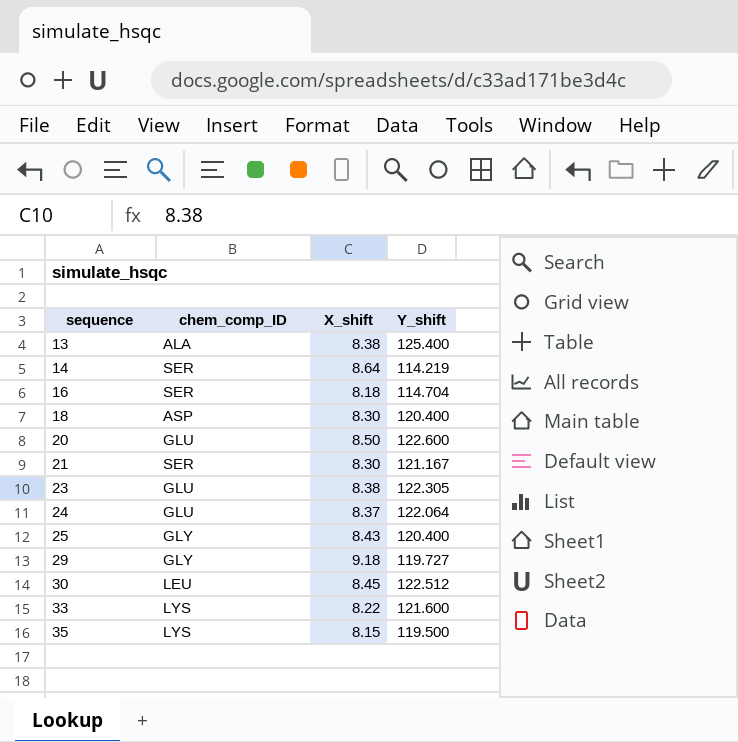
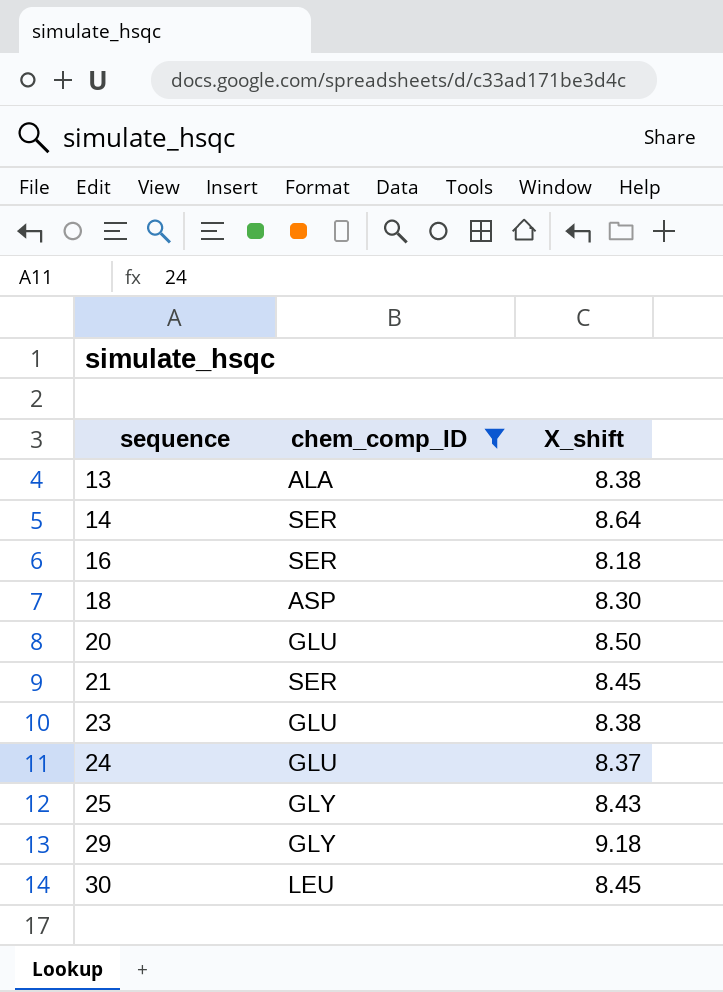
filter: none -> chem_comp_ID != LYS
column Y_shift | position: 4 -> none
21 | X_shift: 8.30 -> 8.45

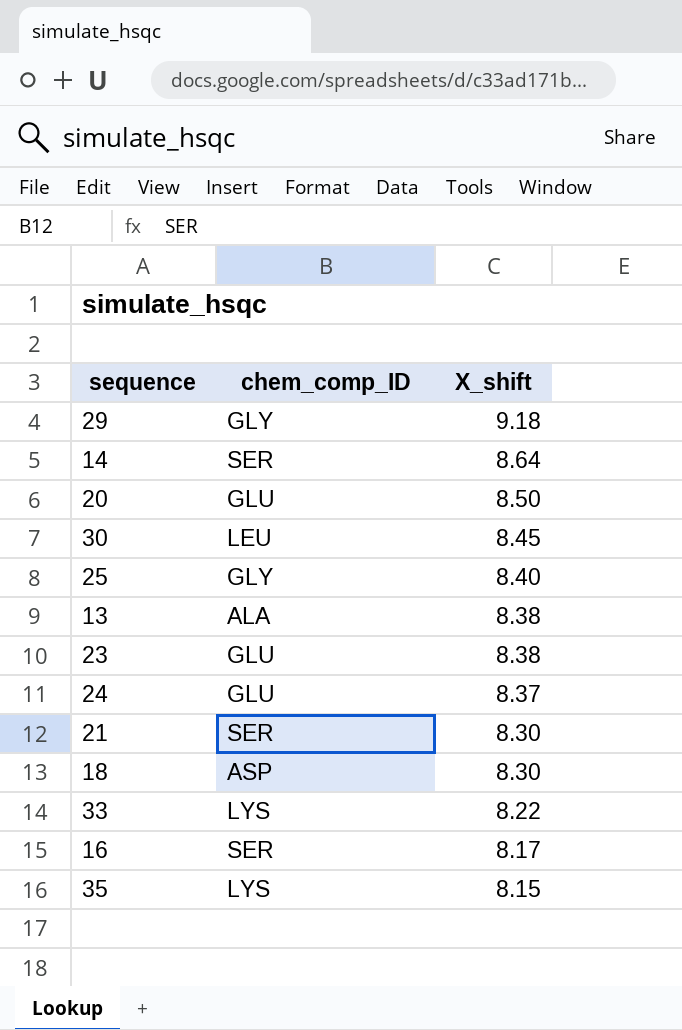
filter: chem_comp_ID != LYS -> none
row order: sequence ascending -> X_shift descending
25 | X_shift: 8.43 -> 8.40
21 | X_shift: 8.45 -> 8.30
16 | X_shift: 8.18 -> 8.17

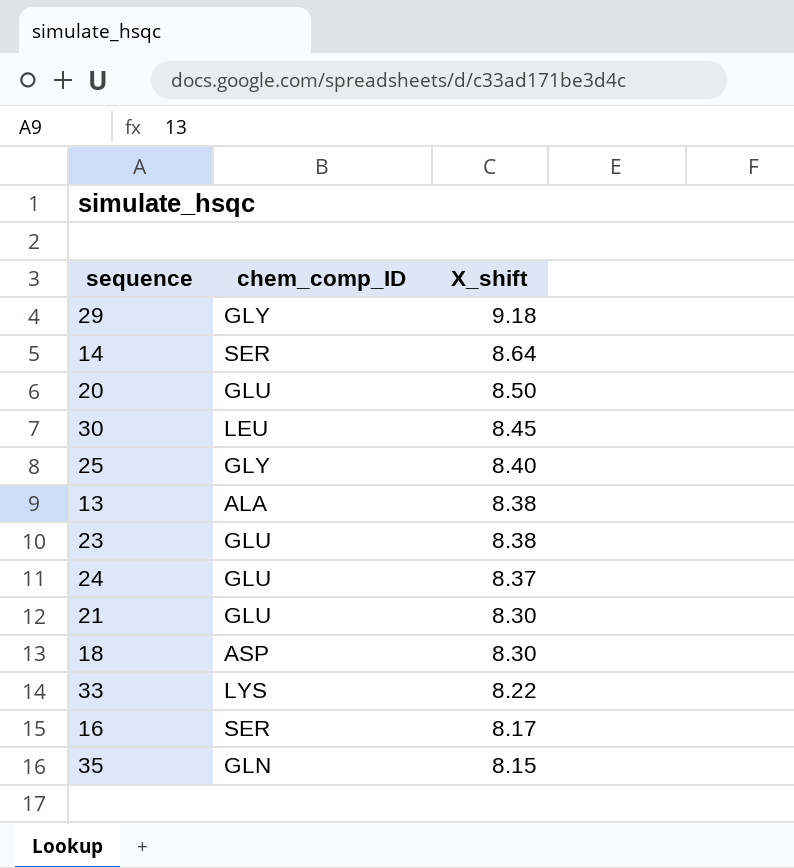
21 | chem_comp_ID: SER -> GLU
35 | chem_comp_ID: LYS -> GLN

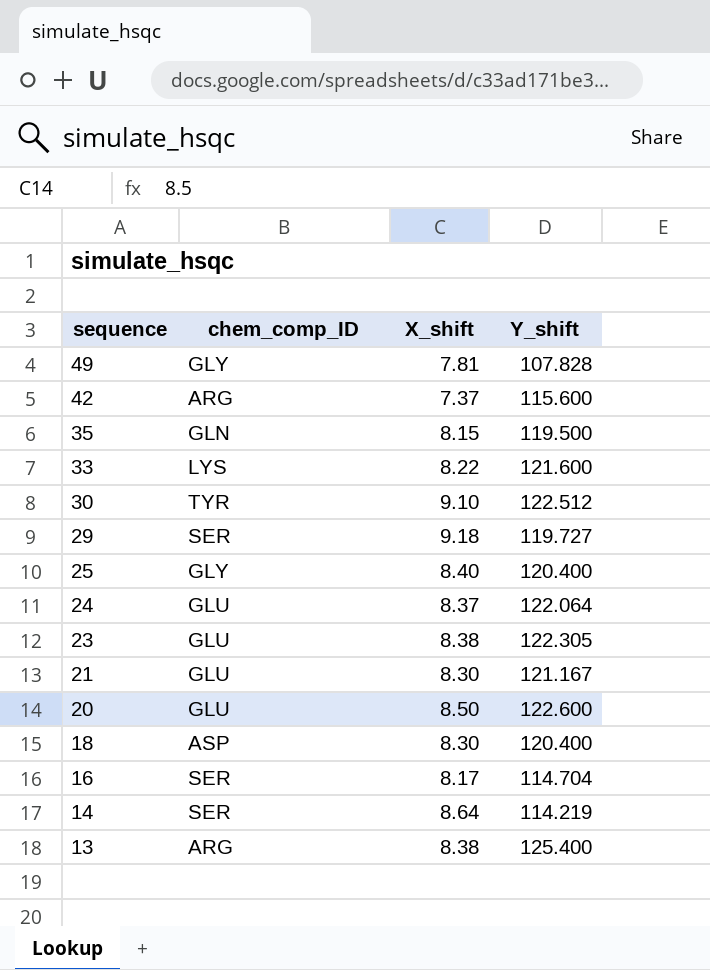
row order: X_shift descending -> sequence descending
column Y_shift | position: none -> 4
row 49: none -> GLY | 7.81 | 107.828
row 42: none -> ARG | 7.37 | 115.600
30 | chem_comp_ID: LEU -> TYR
30 | X_shift: 8.45 -> 9.10
29 | chem_comp_ID: GLY -> SER
13 | chem_comp_ID: ALA -> ARG

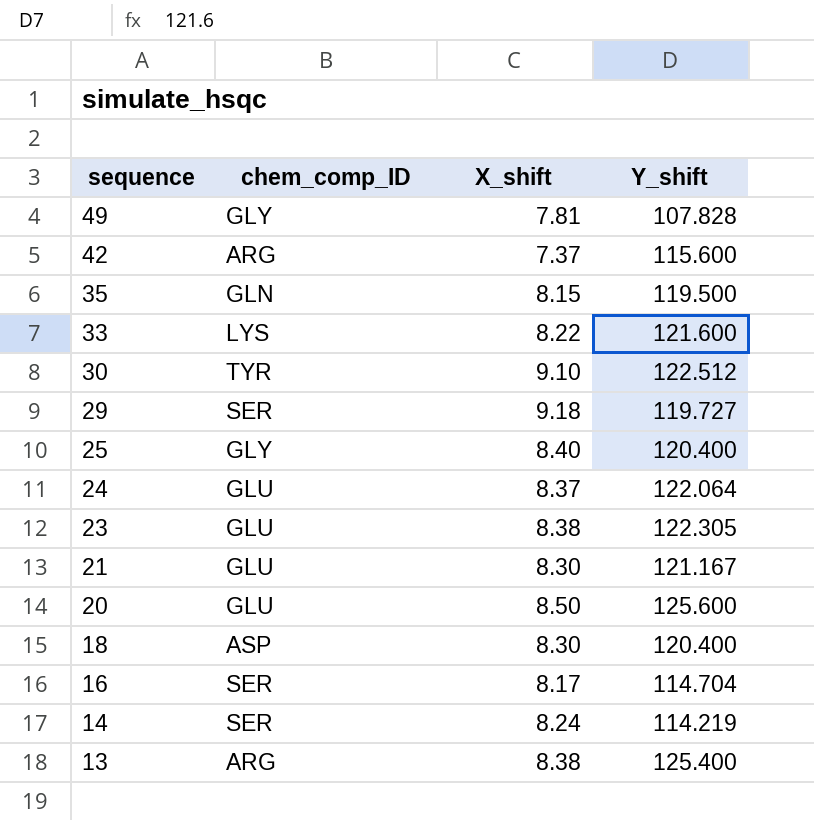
20 | Y_shift: 122.600 -> 125.600
14 | X_shift: 8.64 -> 8.24

